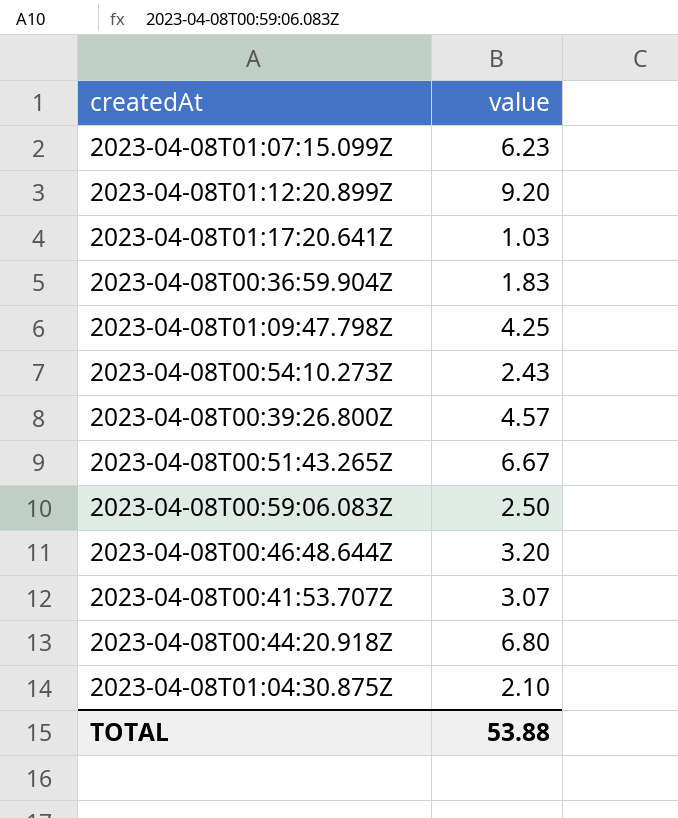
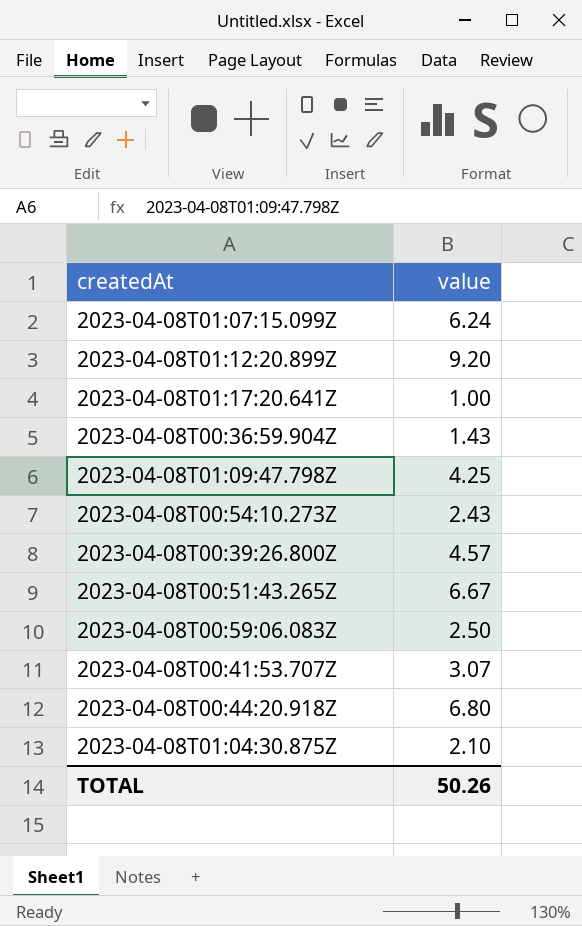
row 2023-04-08T00:46:48.644Z: 3.20 -> none
2023-04-08T01:07:15.099Z | value: 6.23 -> 6.24
2023-04-08T01:17:20.641Z | value: 1.03 -> 1.00
2023-04-08T00:36:59.904Z | value: 1.83 -> 1.43
TOTAL | value: 53.88 -> 50.26

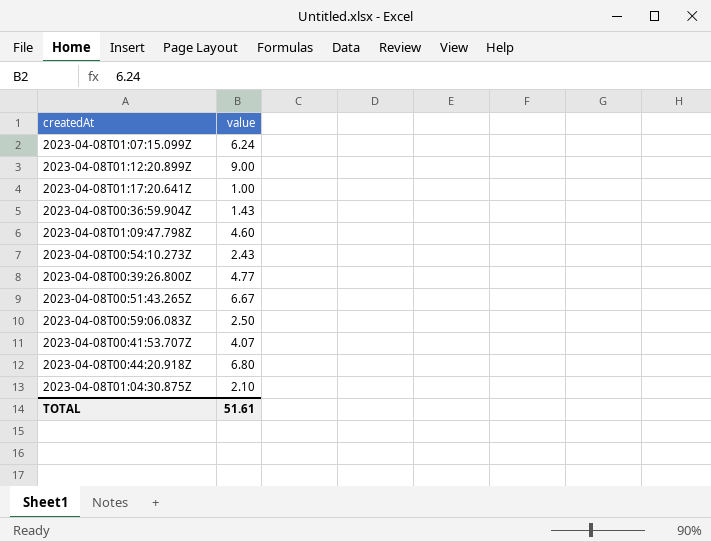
2023-04-08T01:12:20.899Z | value: 9.20 -> 9.00
2023-04-08T01:09:47.798Z | value: 4.25 -> 4.60
2023-04-08T00:39:26.800Z | value: 4.57 -> 4.77
2023-04-08T00:41:53.707Z | value: 3.07 -> 4.07
TOTAL | value: 50.26 -> 51.61

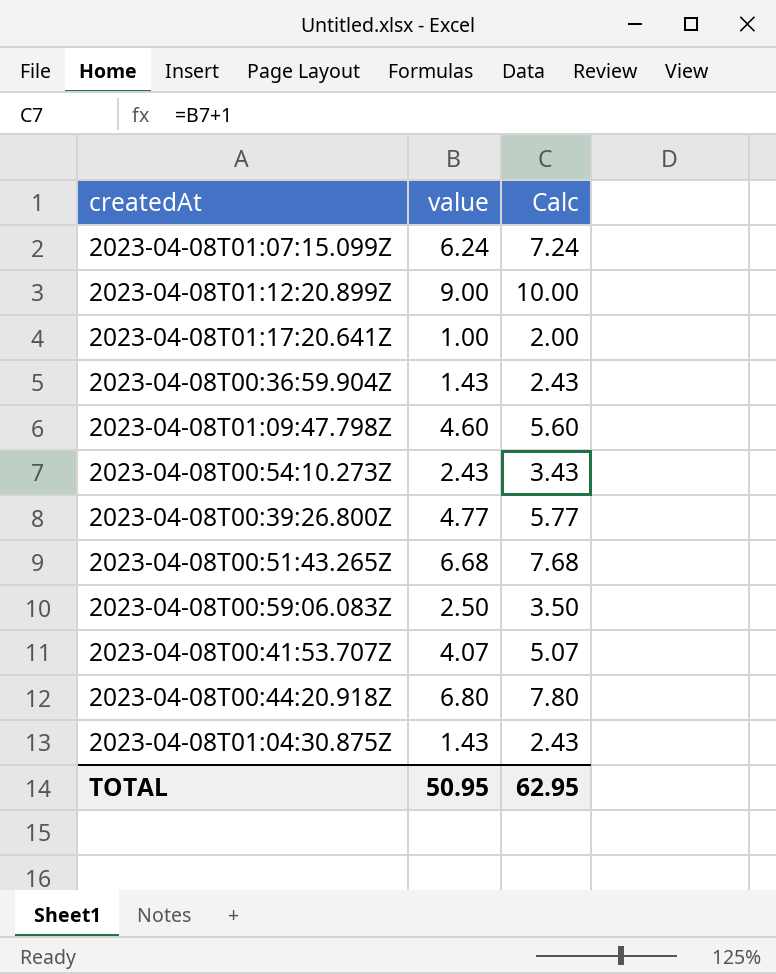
column Calc | formula: none -> [value] + 1
2023-04-08T00:51:43.265Z | value: 6.67 -> 6.68
2023-04-08T01:04:30.875Z | value: 2.10 -> 1.43
TOTAL | value: 51.61 -> 50.95

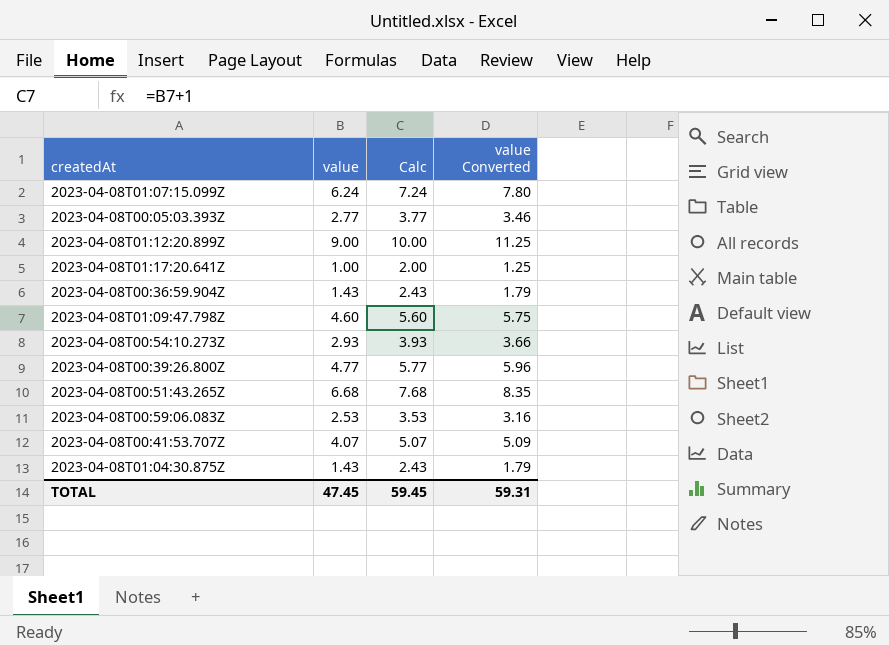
column value Converted | formula: none -> [value] * 1.25
row 2023-04-08T00:44:20.918Z: 6.80 | 7.80 -> none
row 2023-04-08T00:05:03.393Z: none -> 2.77 | 3.77 | 3.46
2023-04-08T00:54:10.273Z | value: 2.43 -> 2.93
2023-04-08T00:54:10.273Z | Calc: 3.43 -> 3.93
2023-04-08T00:59:06.083Z | value: 2.50 -> 2.53
2023-04-08T00:59:06.083Z | Calc: 3.50 -> 3.53
TOTAL | value: 50.95 -> 47.45
TOTAL | Calc: 62.95 -> 59.45

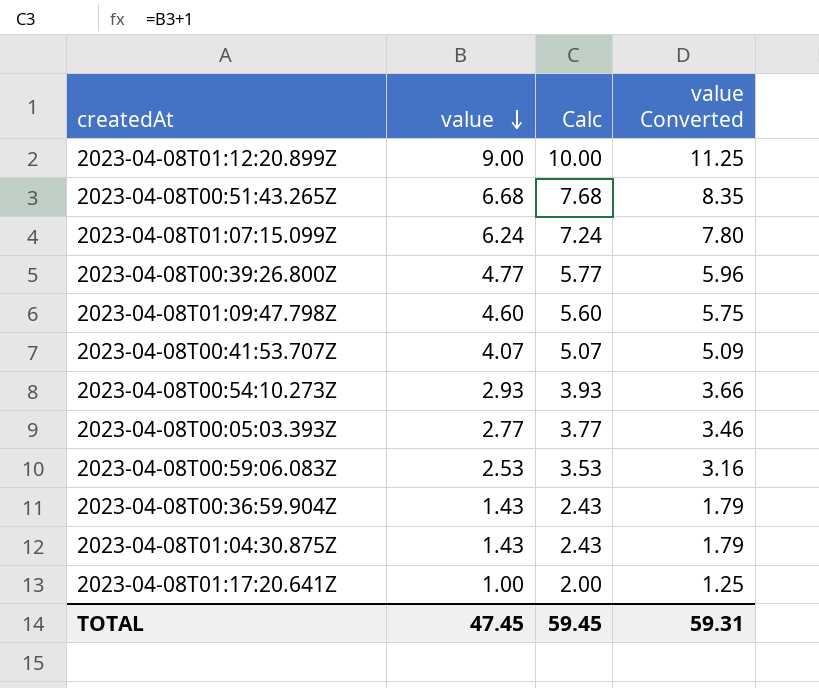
row order: none -> value descending

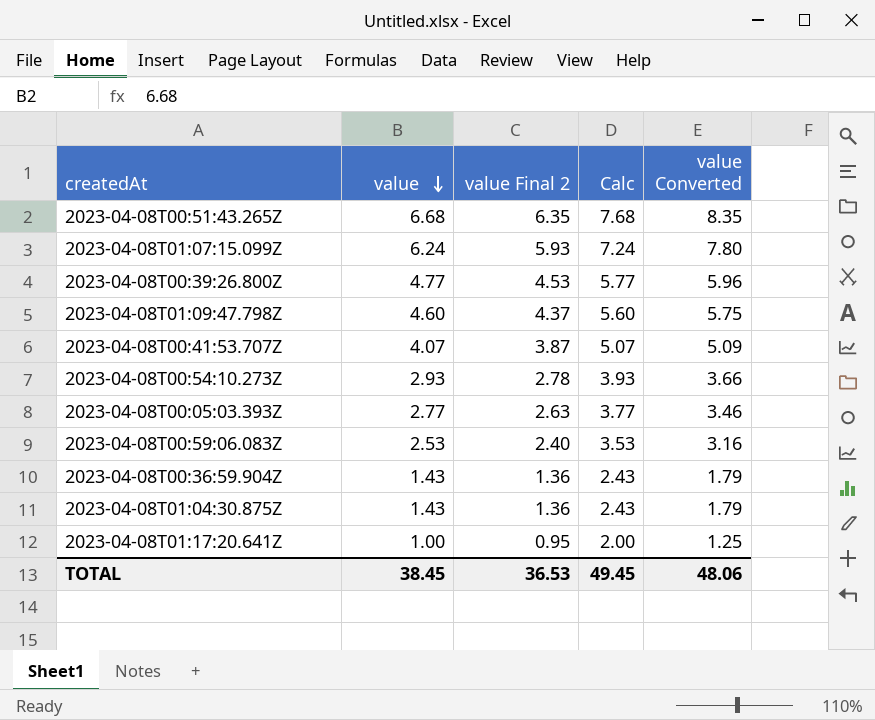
column value Final 2 | formula: none -> [value] * 0.95
row 2023-04-08T01:12:20.899Z: 9.00 | 10.00 | 11.25 -> none
TOTAL | value: 47.45 -> 38.45
TOTAL | Calc: 59.45 -> 49.45
TOTAL | value Converted: 59.31 -> 48.06

